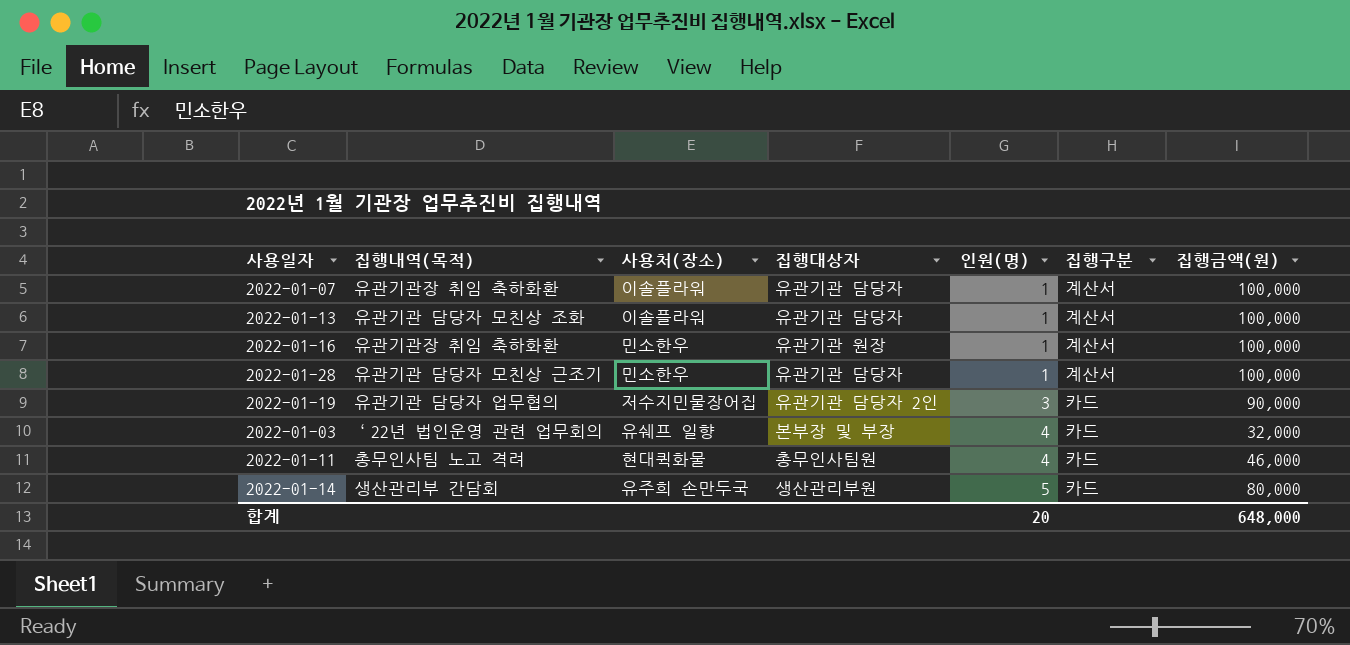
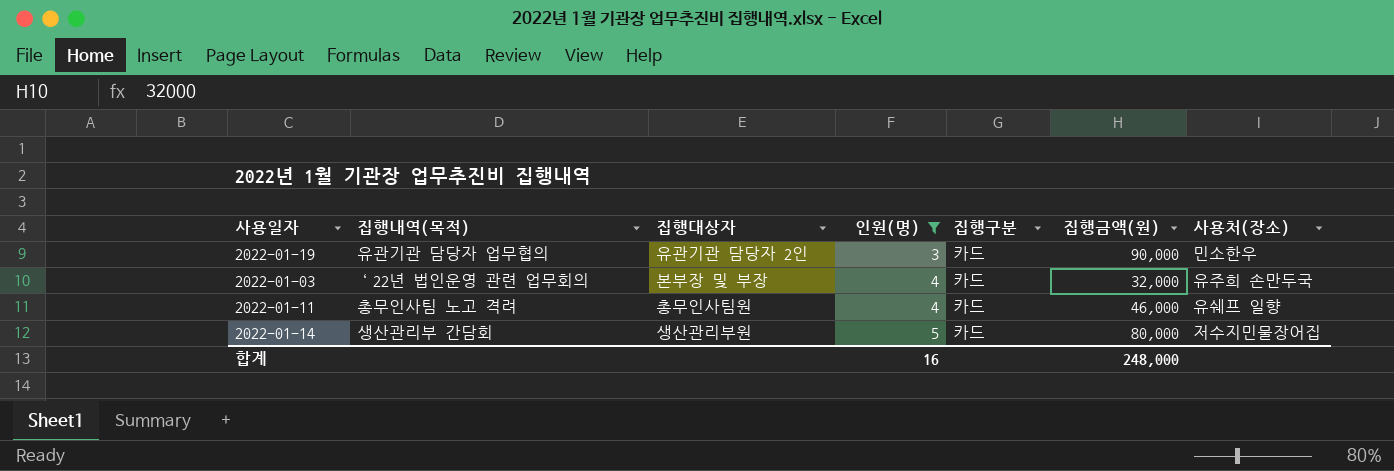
filter: none -> 인원(명) != 1
column 사용처(장소) | position: 3 -> 7
2022-01-19 | 사용처(장소): 저수지민물장어집 -> 민소한우
2022-01-03 | 사용처(장소): 유쉐프 일향 -> 유주희 손만두국
2022-01-11 | 사용처(장소): 현대퀵화물 -> 유쉐프 일향
2022-01-14 | 사용처(장소): 유주희 손만두국 -> 저수지민물장어집
합계 | 인원(명): 20 -> 16
합계 | 집행금액(원): 648,000 -> 248,000

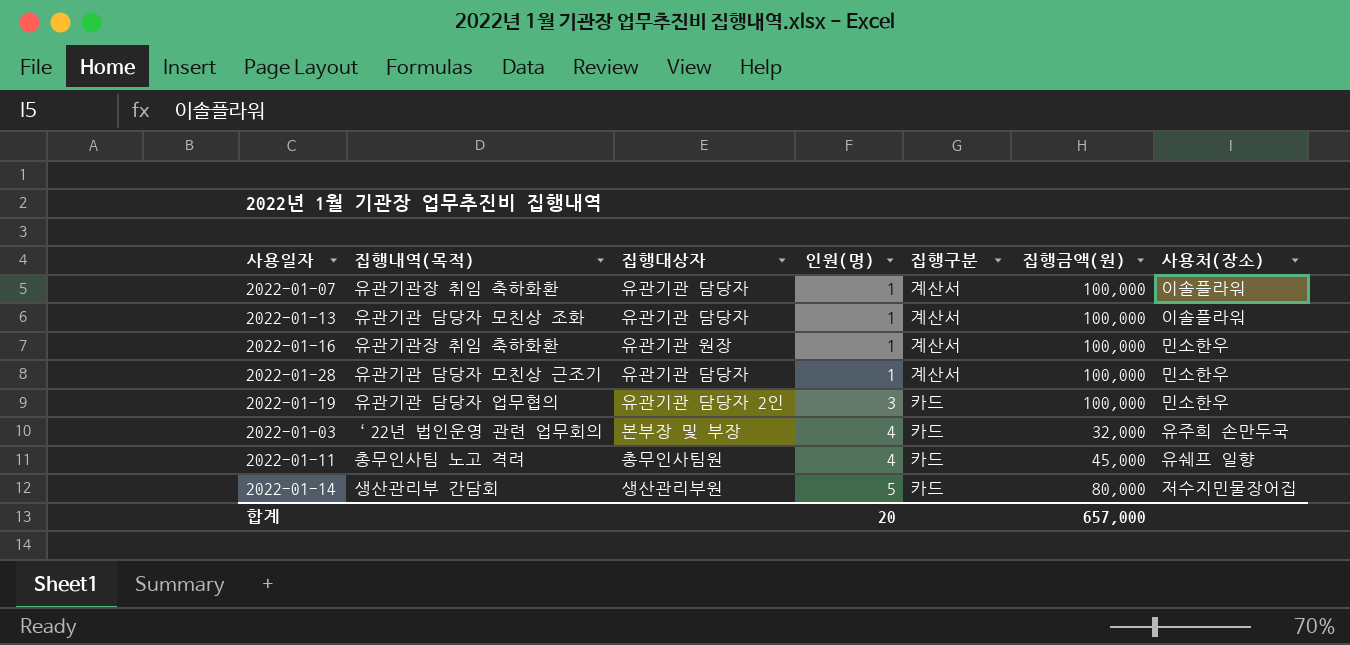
filter: 인원(명) != 1 -> none
2022-01-19 | 집행금액(원): 90,000 -> 100,000
2022-01-11 | 집행금액(원): 46,000 -> 45,000
합계 | 인원(명): 16 -> 20
합계 | 집행금액(원): 248,000 -> 657,000

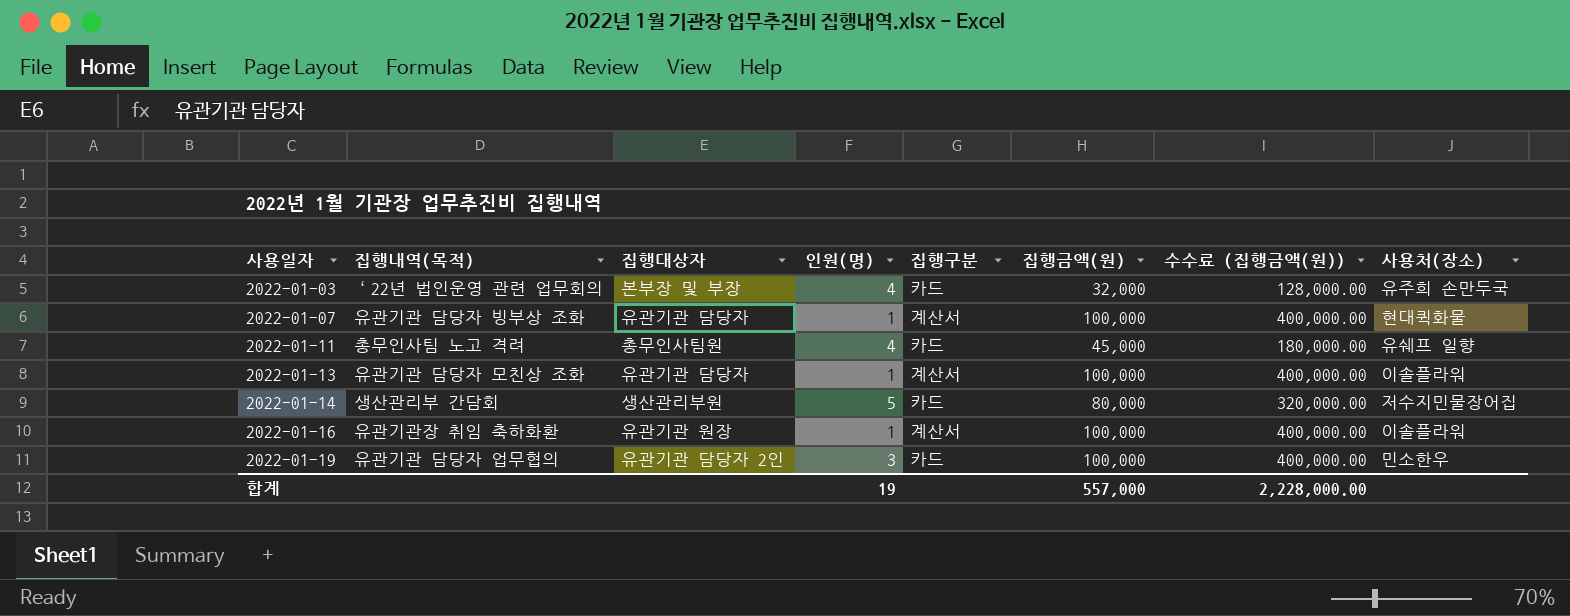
row order: 인원(명) ascending -> 사용일자 ascending
column 수수료 (집행금액(원)) | formula: none -> [집행금액(원)] * 4
row 2022-01-28: 유관기관 담당자 모친상 근조기 | 유관기관 담당자 | 1 | 계산서 | 100,000 | 민소한우 -> none
2022-01-07 | 집행내역(목적): 유관기관장 취임 축하화환 -> 유관기관 담당자 빙부상 조화
2022-01-07 | 사용처(장소): 이솔플라워 -> 현대퀵화물
2022-01-16 | 사용처(장소): 민소한우 -> 이솔플라워
합계 | 인원(명): 20 -> 19
합계 | 집행금액(원): 657,000 -> 557,000

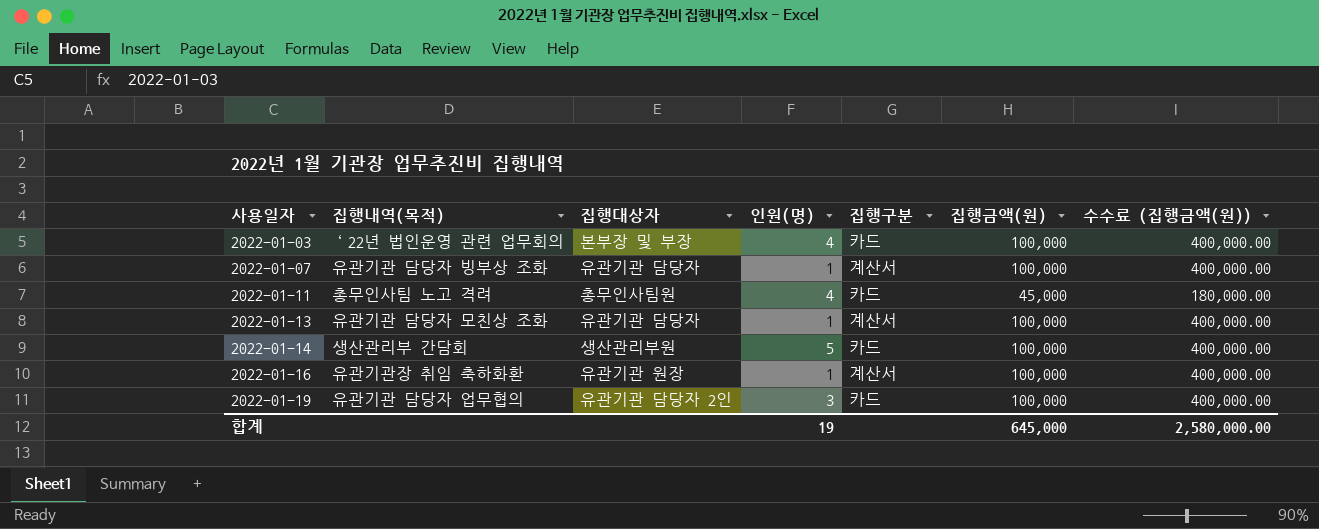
column 사용처(장소) | position: 8 -> none
2022-01-03 | 집행금액(원): 32,000 -> 100,000
2022-01-03 | 수수료 (집행금액(원)): 128,000.00 -> 400,000.00
2022-01-14 | 집행금액(원): 80,000 -> 100,000
2022-01-14 | 수수료 (집행금액(원)): 320,000.00 -> 400,000.00
합계 | 집행금액(원): 557,000 -> 645,000
합계 | 수수료 (집행금액(원)): 2,228,000.00 -> 2,580,000.00

